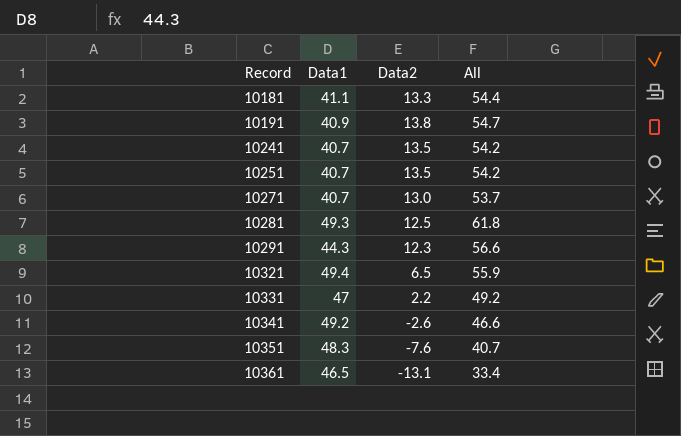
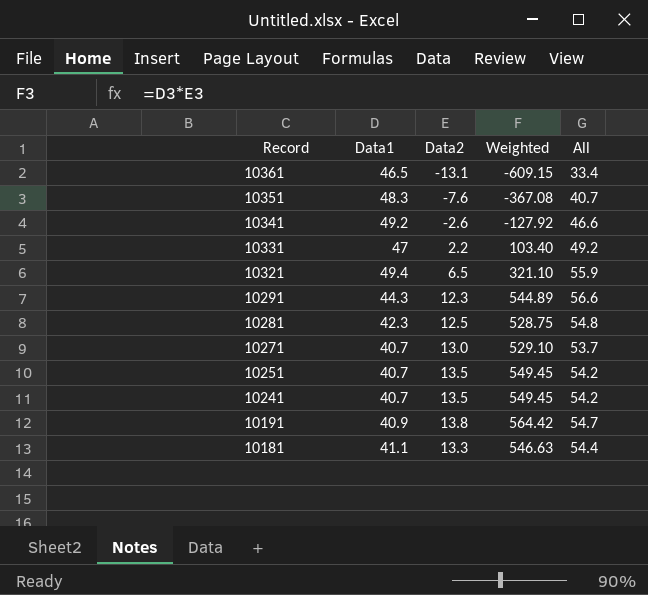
row order: Record ascending -> Record descending
column Weighted | formula: none -> [Data1] * [Data2]
10281 | Data1: 49.3 -> 42.3
10281 | All: 61.8 -> 54.8

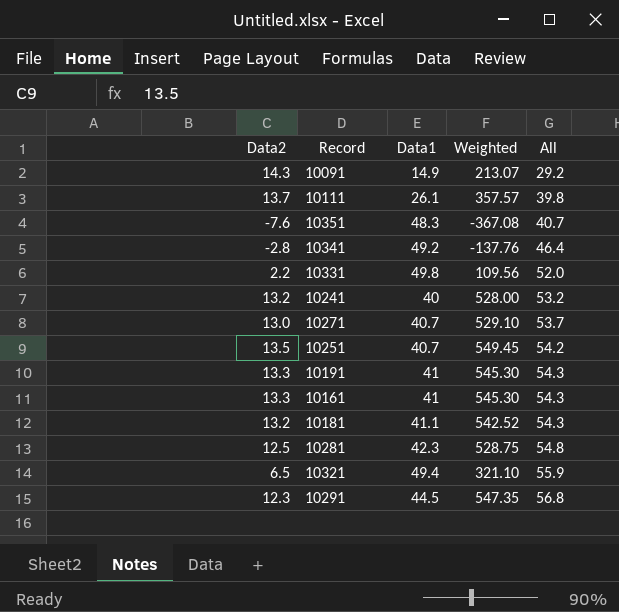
row order: Record descending -> All ascending
column Data2 | position: 3 -> 1
row 10361: 46.5 | -13.1 | -609.15 | 33.4 -> none
row 10091: none -> 14.3 | 14.9 | 213.07 | 29.2
row 10111: none -> 13.7 | 26.1 | 357.57 | 39.8
10341 | Data2: -2.6 -> -2.8
10341 | Weighted: -127.92 -> -137.76
10341 | All: 46.6 -> 46.4
10331 | Data1: 47 -> 49.8
10331 | Weighted: 103.40 -> 109.56
10331 | All: 49.2 -> 52.0
10241 | Data2: 13.5 -> 13.2
10241 | Data1: 40.7 -> 40
10241 | Weighted: 549.45 -> 528.00
10241 | All: 54.2 -> 53.2
10191 | Data2: 13.8 -> 13.3
10191 | Data1: 40.9 -> 41
10191 | Weighted: 564.42 -> 545.30
10191 | All: 54.7 -> 54.3
row 10161: none -> 13.3 | 41 | 545.30 | 54.3
10181 | Data2: 13.3 -> 13.2
10181 | Weighted: 546.63 -> 542.52
10181 | All: 54.4 -> 54.3
10291 | Data1: 44.3 -> 44.5
10291 | Weighted: 544.89 -> 547.35
10291 | All: 56.6 -> 56.8

